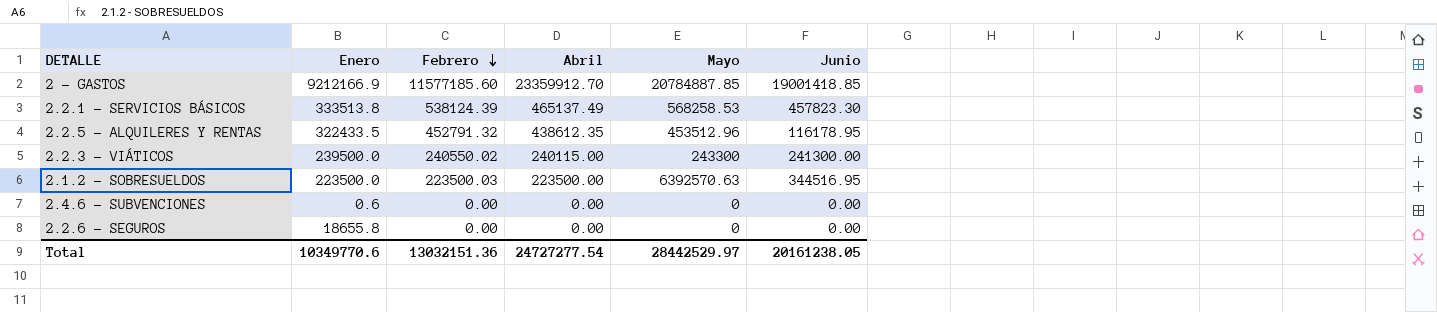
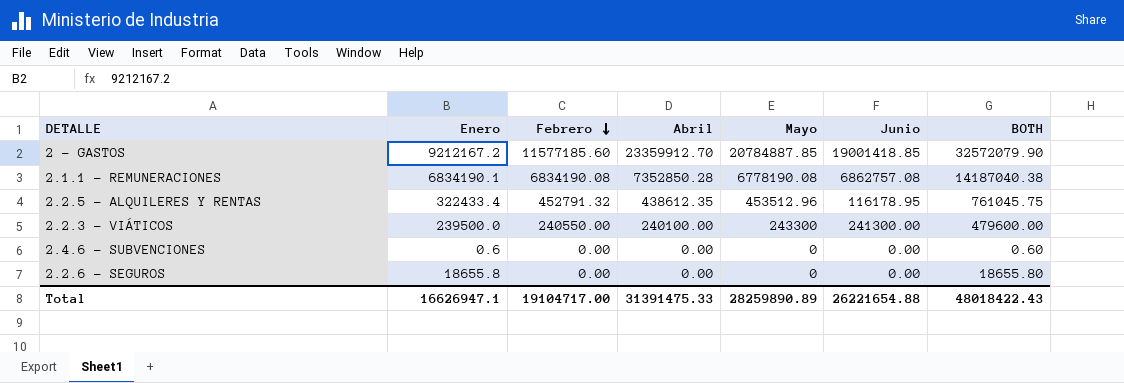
column BOTH | formula: none -> [Enero] + [Abril]
row 2.2.1 - SERVICIOS BÁSICOS: 333513.8 | 538124.39 | 465137.49 | 568258.53 | 457823.30 -> none
row 2.1.2 - SOBRESUELDOS: 223500.0 | 223500.03 | 223500.00 | 6392570.63 | 344516.95 -> none
2 - GASTOS | Enero: 9212166.9 -> 9212167.2
row 2.1.1 - REMUNERACIONES: none -> 6834190.1 | 6834190.08 | 7352850.28 | 6778190.08 | 6862757.08 | 14187040.38
2.2.5 - ALQUILERES Y RENTAS | Enero: 322433.5 -> 322433.4
2.2.3 - VIÁTICOS | Febrero: 240550.02 -> 240550.00
2.2.3 - VIÁTICOS | Abril: 240115.00 -> 240100.00
Total | Enero: 10349770.6 -> 16626947.1
Total | Febrero: 13032151.36 -> 19104717.00
Total | Abril: 24727277.54 -> 31391475.33
Total | Mayo: 28442529.97 -> 28259890.89
Total | Junio: 20161238.05 -> 26221654.88

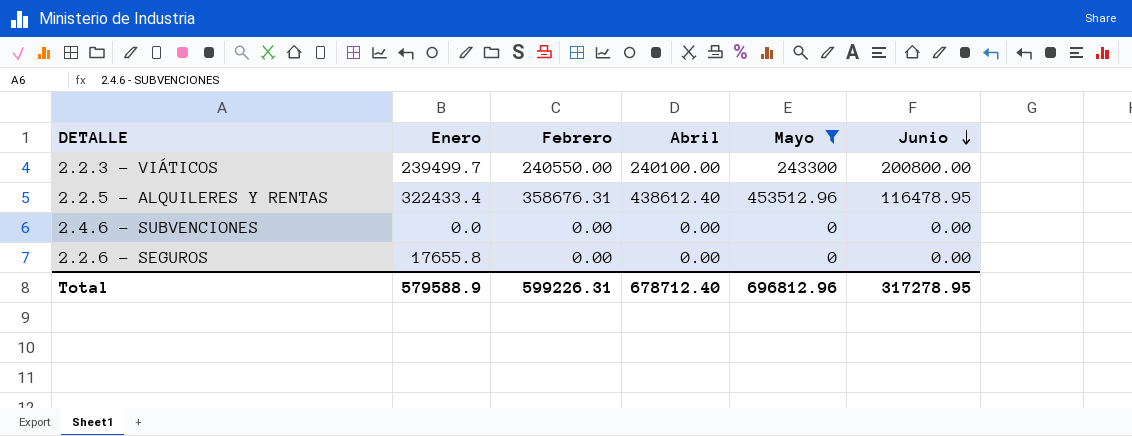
filter: none -> Mayo <= 453512.96
row order: Febrero descending -> Junio descending
column BOTH | formula: [Enero] + [Abril] -> none
2.2.3 - VIÁTICOS | Enero: 239500.0 -> 239499.7
2.2.3 - VIÁTICOS | Junio: 241300.00 -> 200800.00
2.2.5 - ALQUILERES Y RENTAS | Febrero: 452791.32 -> 358676.31
2.2.5 - ALQUILERES Y RENTAS | Abril: 438612.35 -> 438612.40
2.2.5 - ALQUILERES Y RENTAS | Junio: 116178.95 -> 116478.95
2.4.6 - SUBVENCIONES | Enero: 0.6 -> 0.0
2.2.6 - SEGUROS | Enero: 18655.8 -> 17655.8
Total | Enero: 16626947.1 -> 579588.9
Total | Febrero: 19104717.00 -> 599226.31
Total | Abril: 31391475.33 -> 678712.40
Total | Mayo: 28259890.89 -> 696812.96
Total | Junio: 26221654.88 -> 317278.95

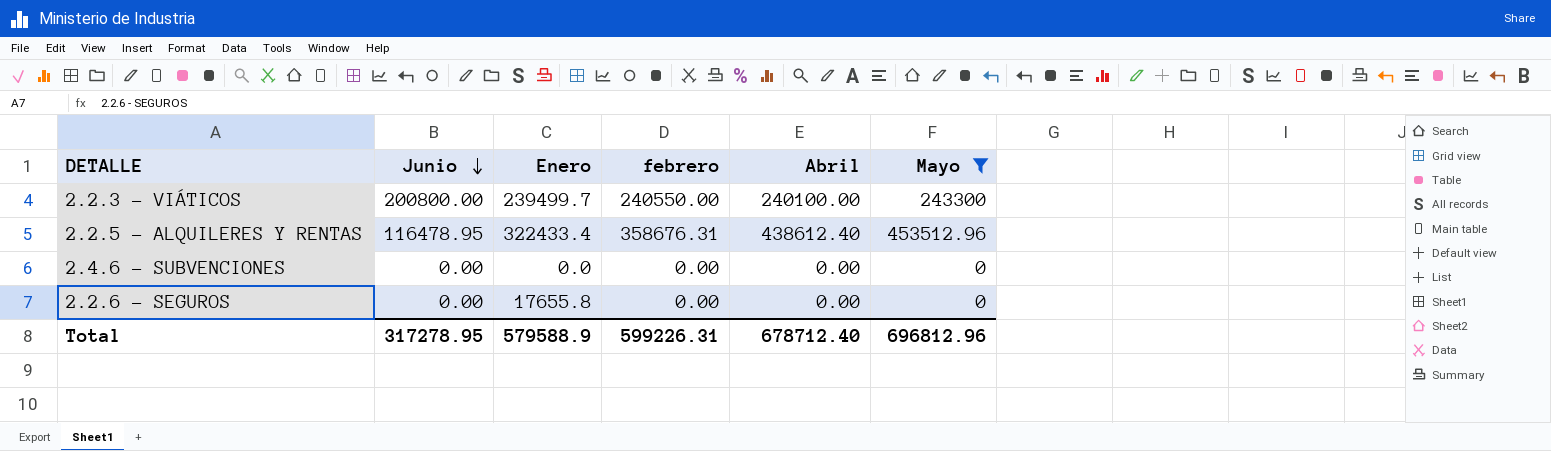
column Junio | position: 6 -> 2
column name: Febrero -> febrero

